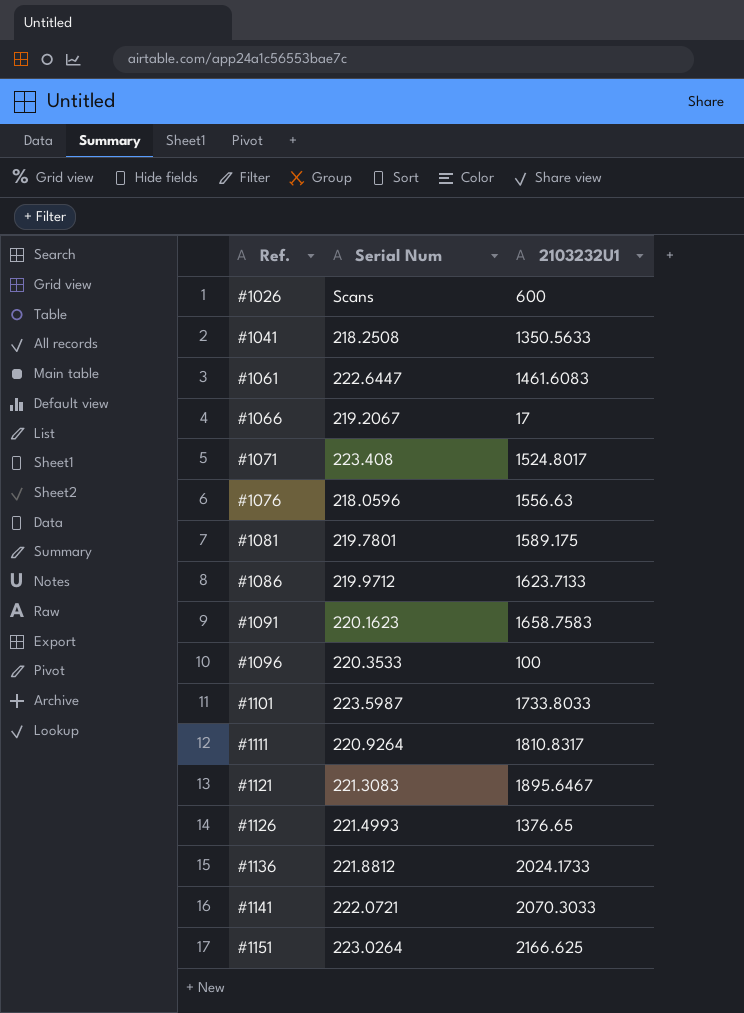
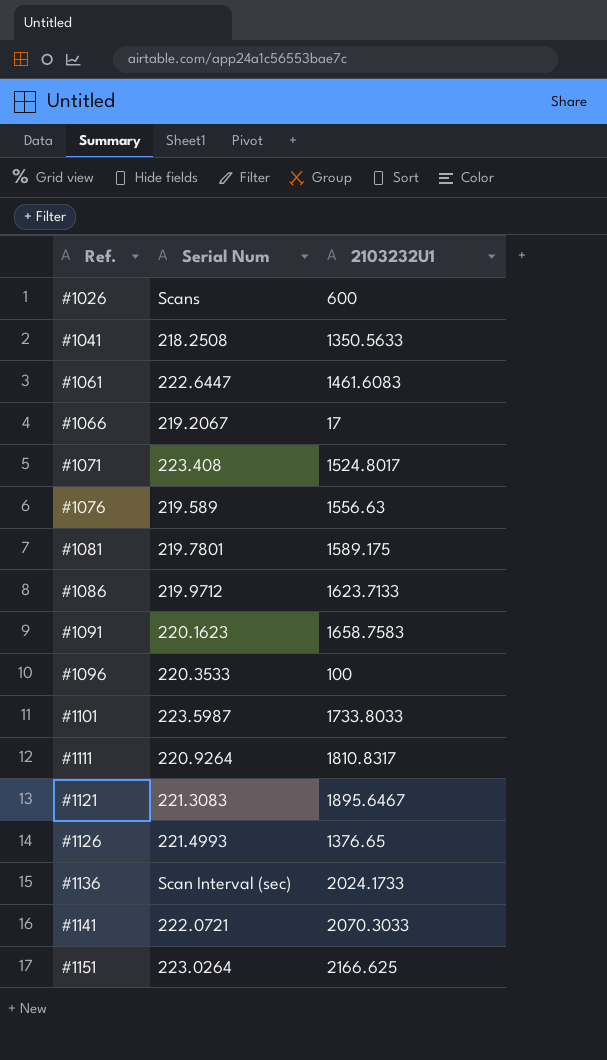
#1076 | Serial Num: 218.0596 -> 219.589
#1136 | Serial Num: 221.8812 -> Scan Interval (sec)

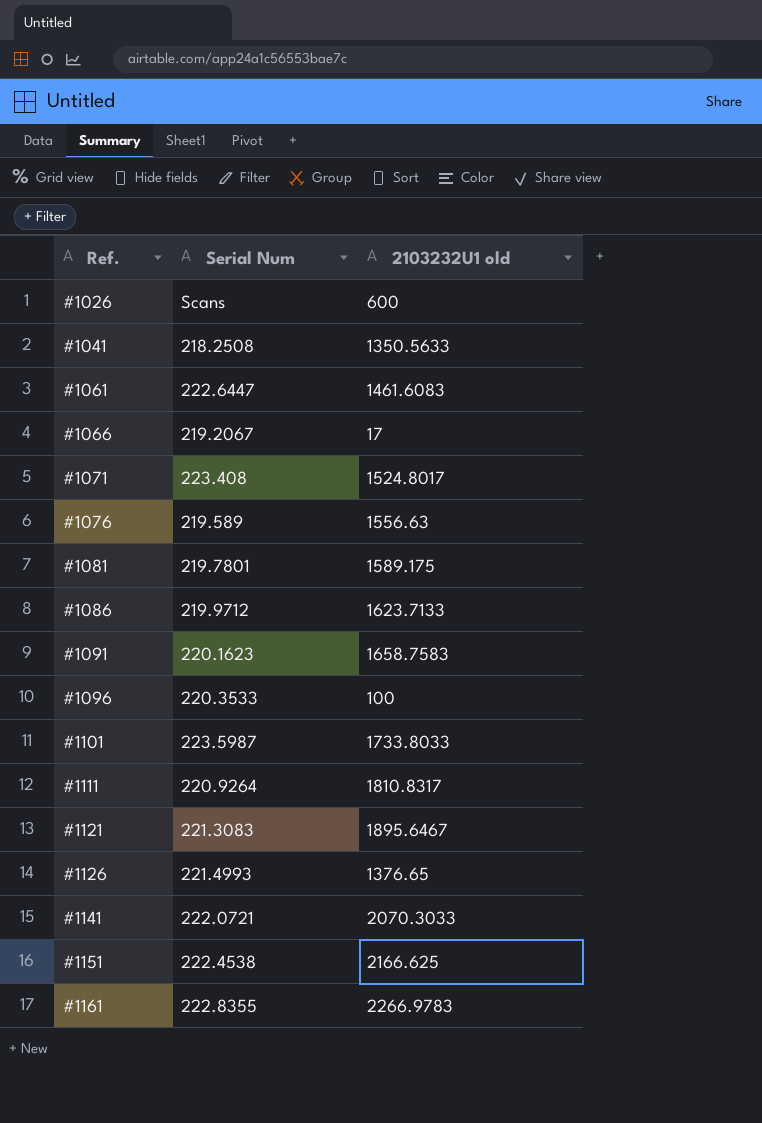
column name: 2103232U1 -> 2103232U1 old
row #1136: Scan Interval (sec) | 2024.1733 -> none
#1151 | Serial Num: 223.0264 -> 222.4538
row #1161: none -> 222.8355 | 2266.9783

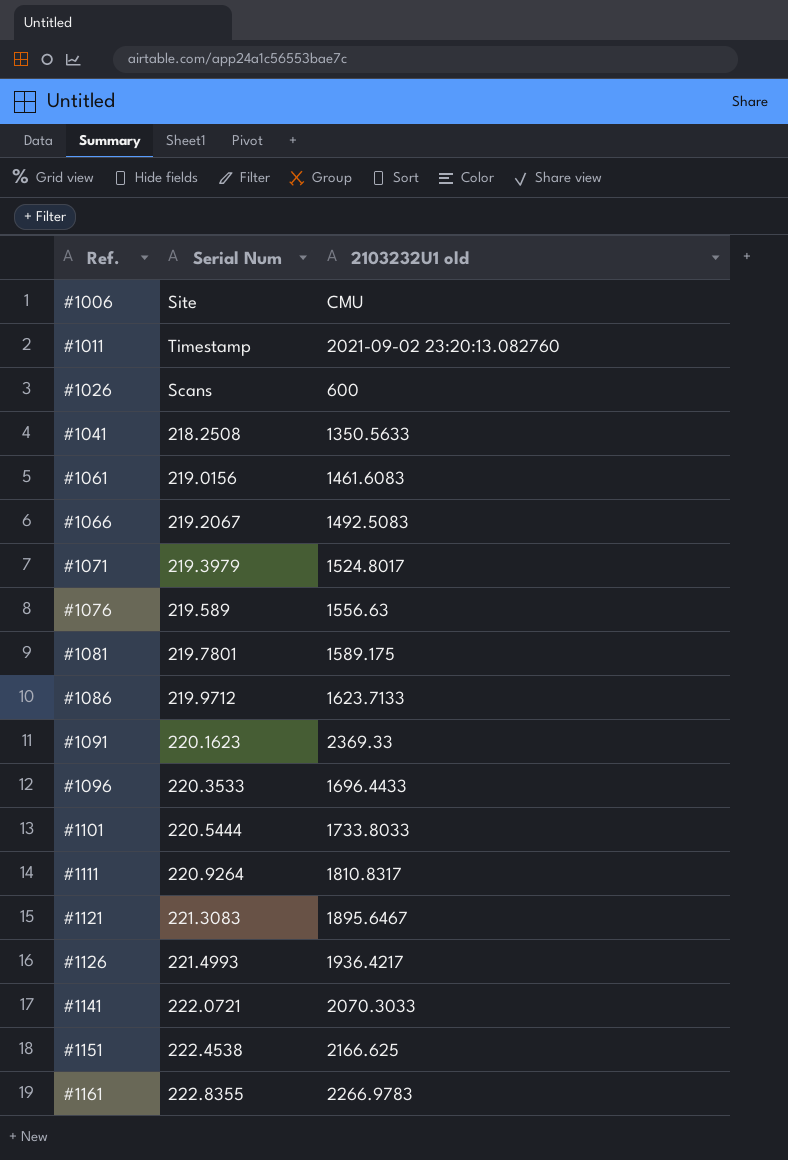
row #1006: none -> Site | CMU
row #1011: none -> Timestamp | 2021-09-02 23:20:13.082760
#1061 | Serial Num: 222.6447 -> 219.0156
#1066 | 2103232U1 old: 17 -> 1492.5083
#1071 | Serial Num: 223.408 -> 219.3979
#1091 | 2103232U1 old: 1658.7583 -> 2369.33
#1096 | 2103232U1 old: 100 -> 1696.4433
#1101 | Serial Num: 223.5987 -> 220.5444
#1126 | 2103232U1 old: 1376.65 -> 1936.4217

